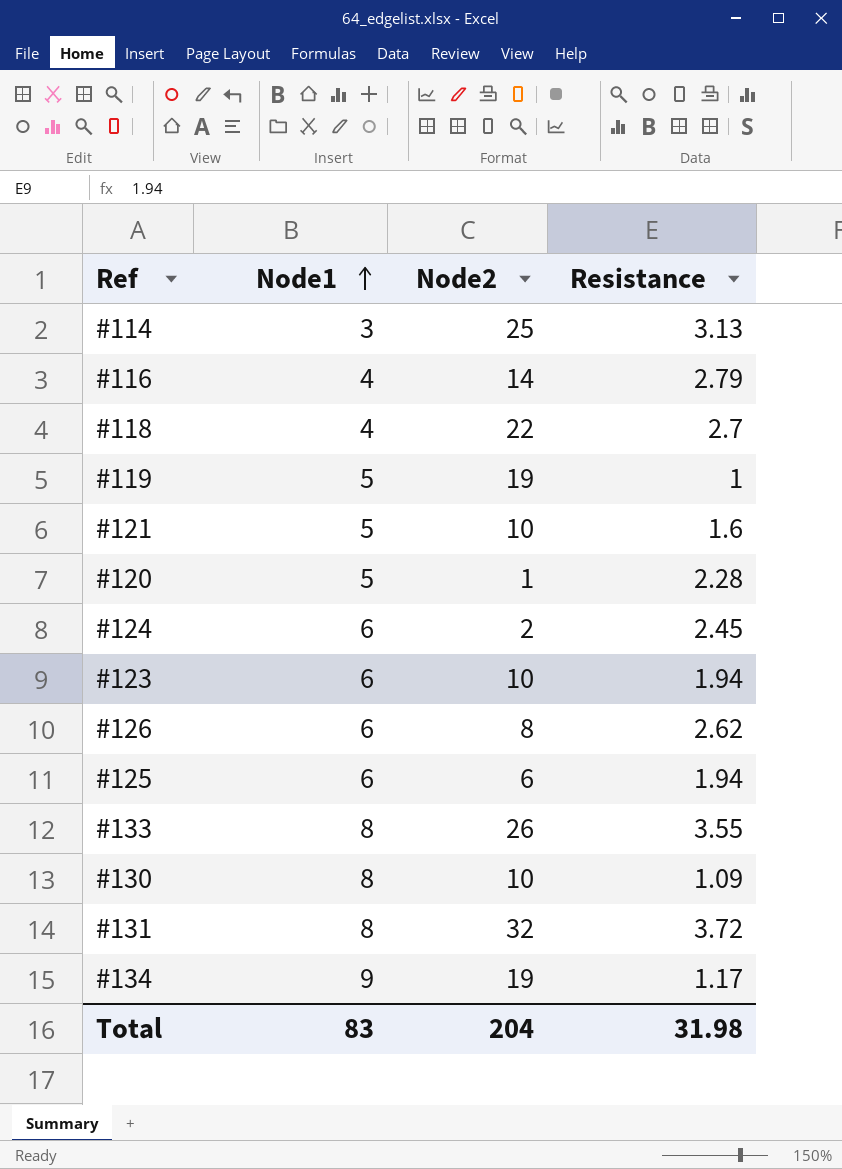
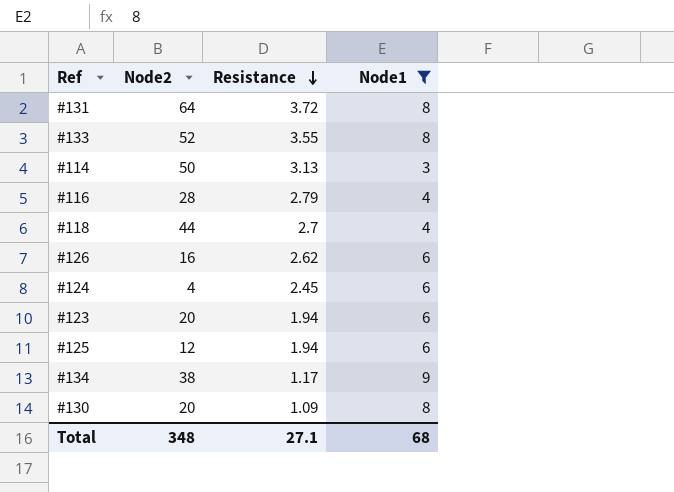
filter: none -> Node1 != 5
row order: Node1 ascending -> Resistance descending
column Node1 | position: 2 -> 4
#131 | Node2: 32 -> 64
#133 | Node2: 26 -> 52
#114 | Node2: 25 -> 50
#116 | Node2: 14 -> 28
#118 | Node2: 22 -> 44
#126 | Node2: 8 -> 16
#124 | Node2: 2 -> 4
#123 | Node2: 10 -> 20
#125 | Node2: 6 -> 12
#134 | Node2: 19 -> 38
#130 | Node2: 10 -> 20
Total | Node2: 204 -> 348
Total | Resistance: 31.98 -> 27.1
Total | Node1: 83 -> 68

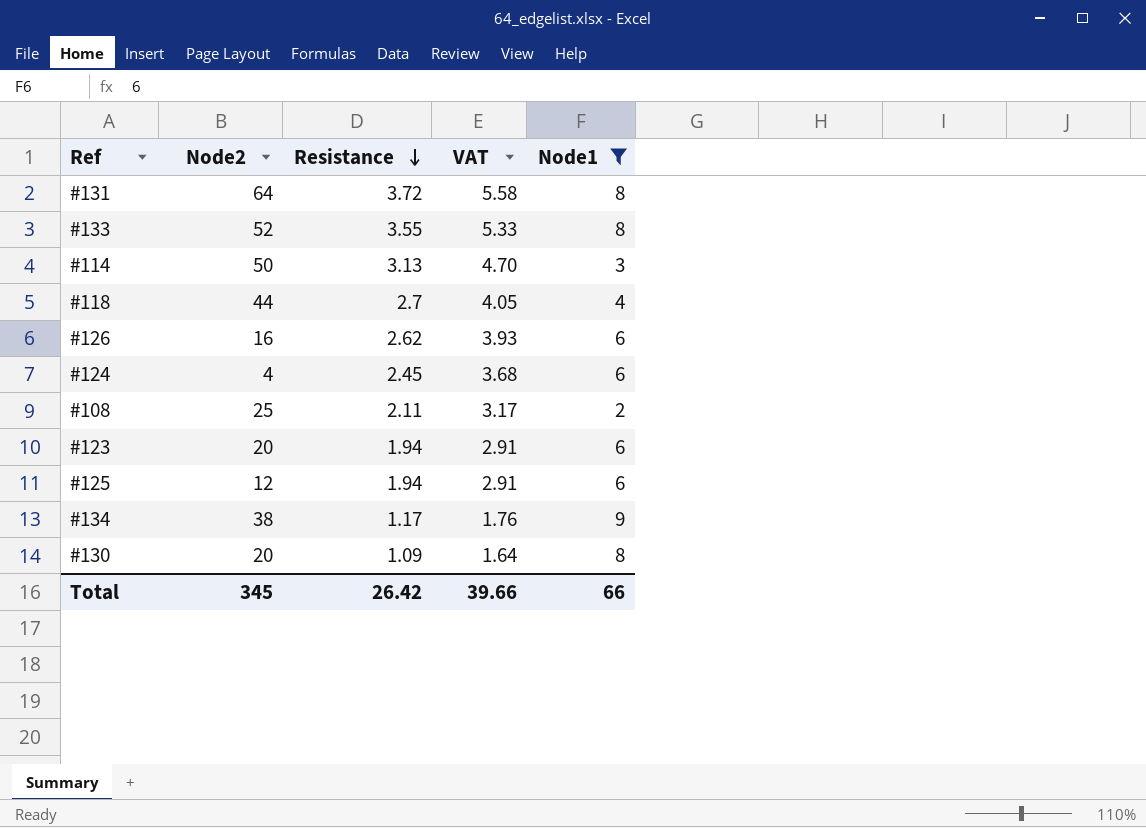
column VAT | formula: none -> [Resistance] * 1.5
row #116: 28 | 2.79 | 4 -> none
row #108: none -> 25 | 2.11 | 3.17 | 2
Total | Node2: 348 -> 345
Total | Resistance: 27.1 -> 26.42
Total | Node1: 68 -> 66

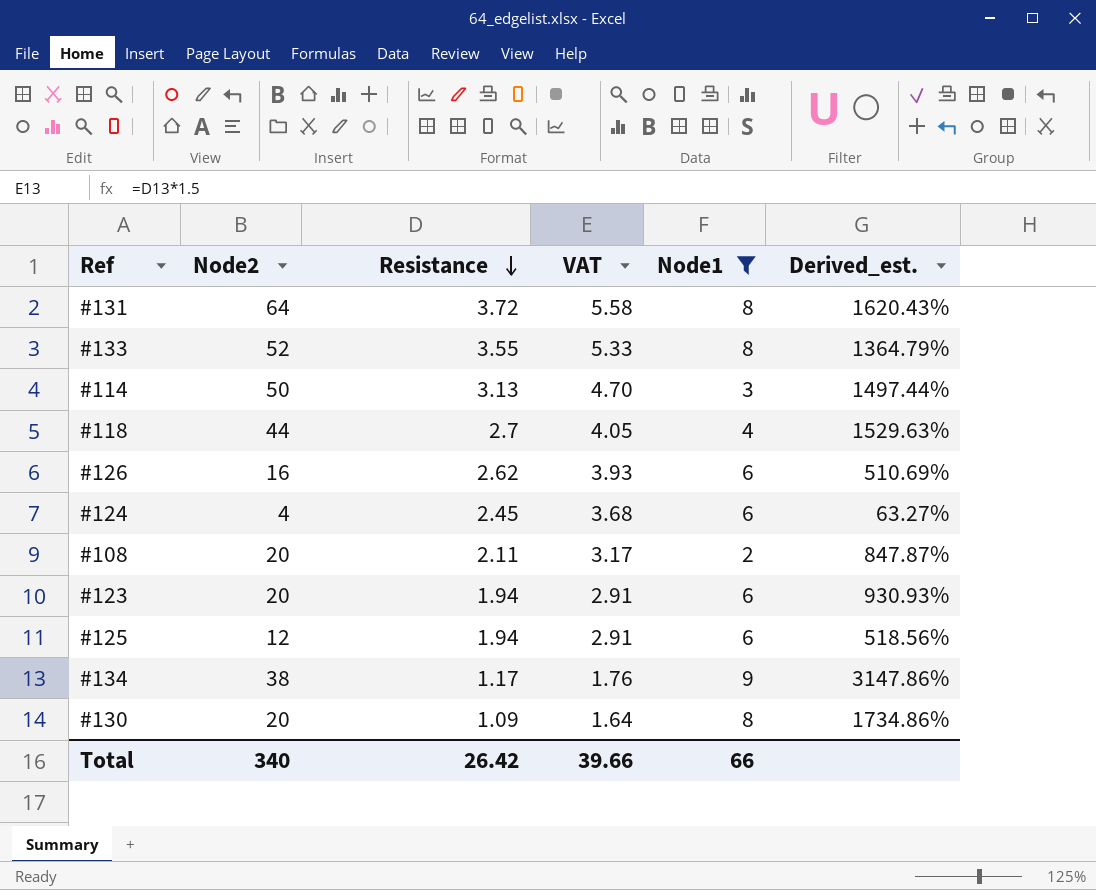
column Derived_est. | formula: none -> ([Node2] - [Resistance]) / [Resistance]
#108 | Node2: 25 -> 20
Total | Node2: 345 -> 340

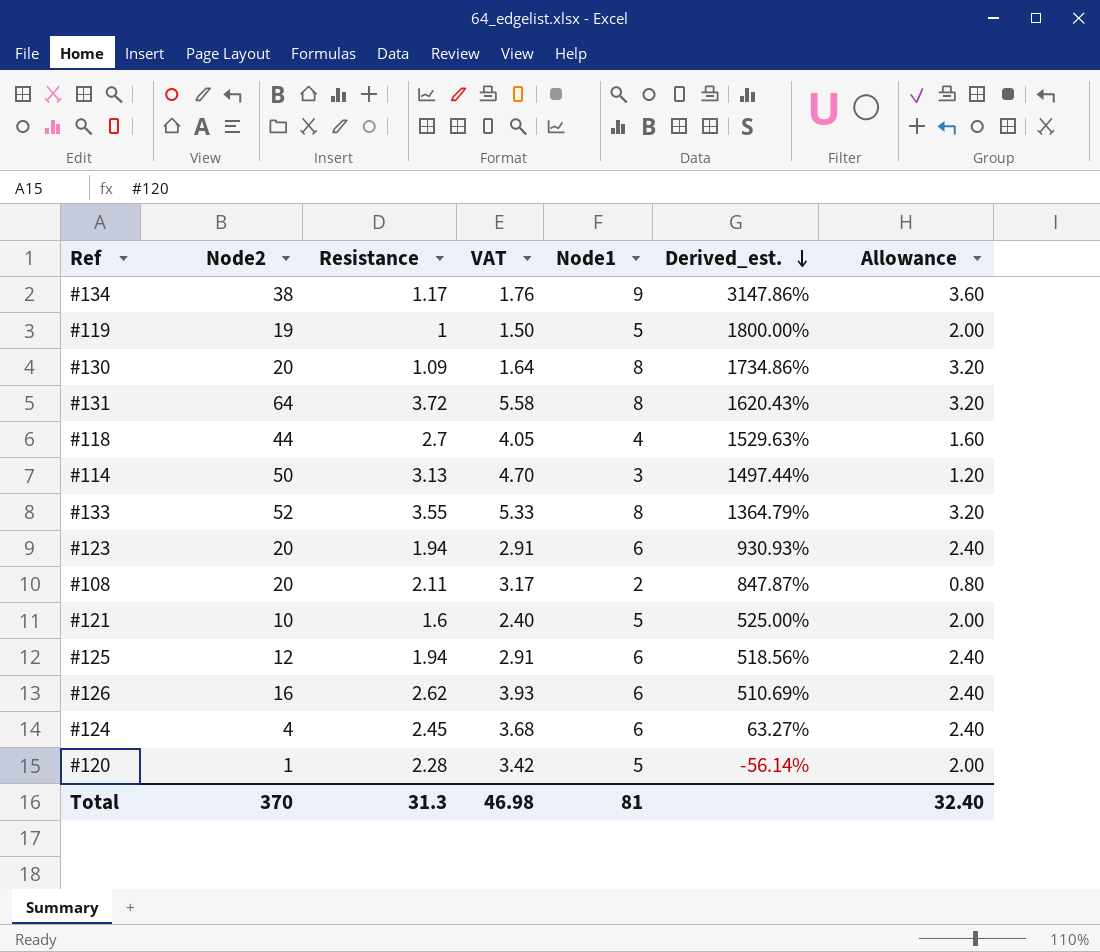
filter: Node1 != 5 -> none
row order: Resistance descending -> Derived_est. descending
column Allowance | formula: none -> [Node1] * 0.4
Total | Node2: 340 -> 370
Total | Resistance: 26.42 -> 31.3
Total | VAT: 39.66 -> 46.98
Total | Node1: 66 -> 81

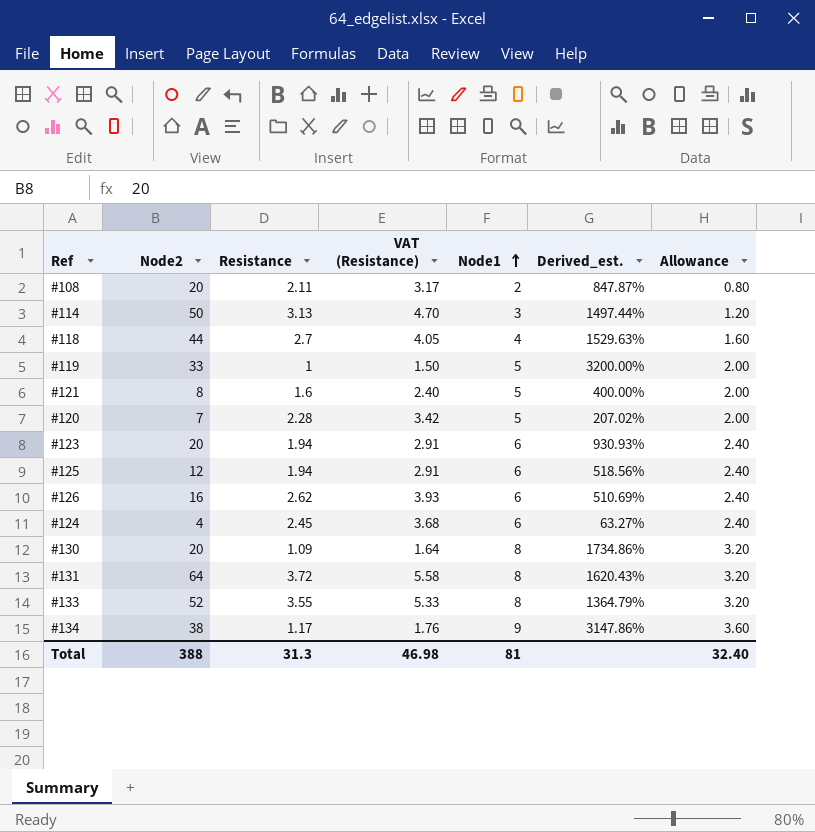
row order: Derived_est. descending -> Node1 ascending
column name: VAT -> VAT (Resistance)
#119 | Node2: 19 -> 33
#119 | Derived_est.: 1800.00% -> 3200.00%
#121 | Node2: 10 -> 8
#121 | Derived_est.: 525.00% -> 400.00%
#120 | Node2: 1 -> 7
#120 | Derived_est.: -56.14% -> 207.02%
Total | Node2: 370 -> 388

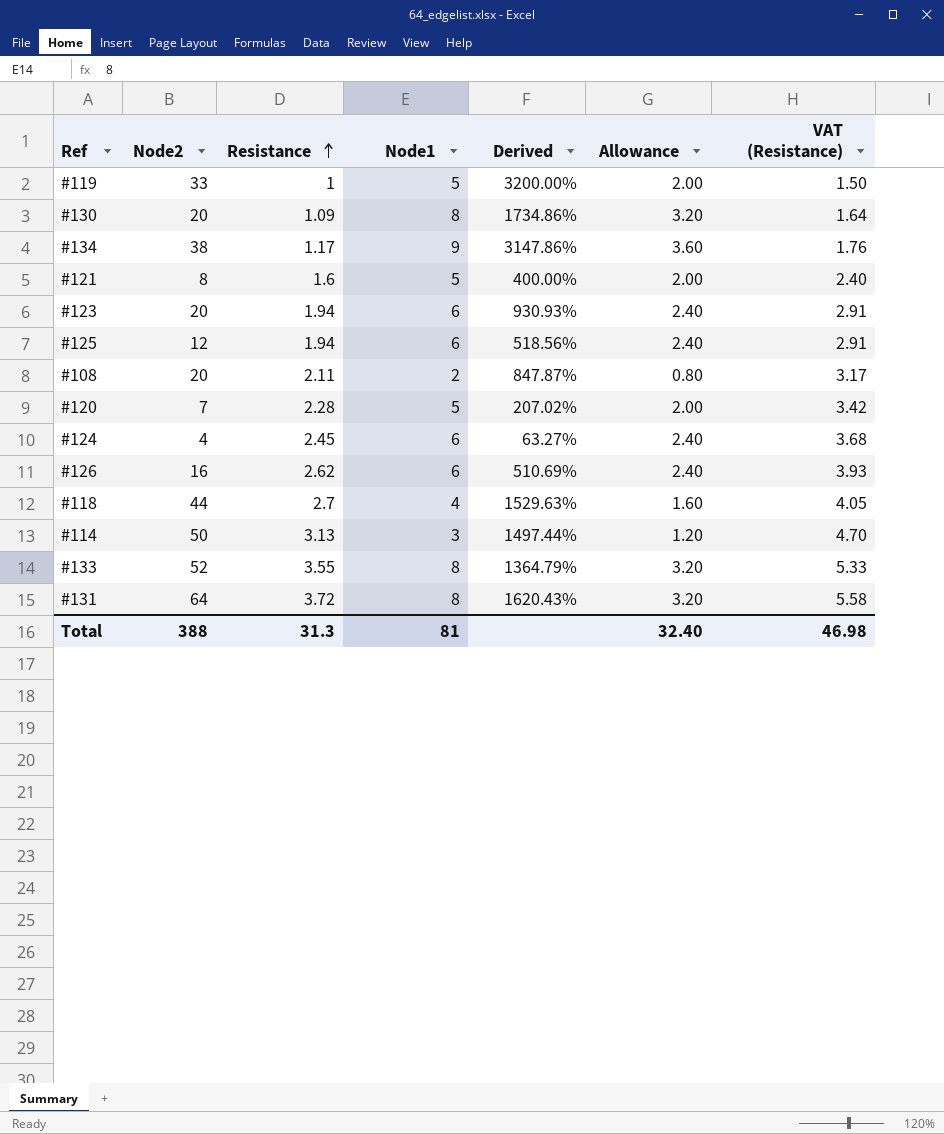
row order: Node1 ascending -> Resistance ascending
column name: Derived_est. -> Derived
column VAT (Resistance) | position: 4 -> 7

